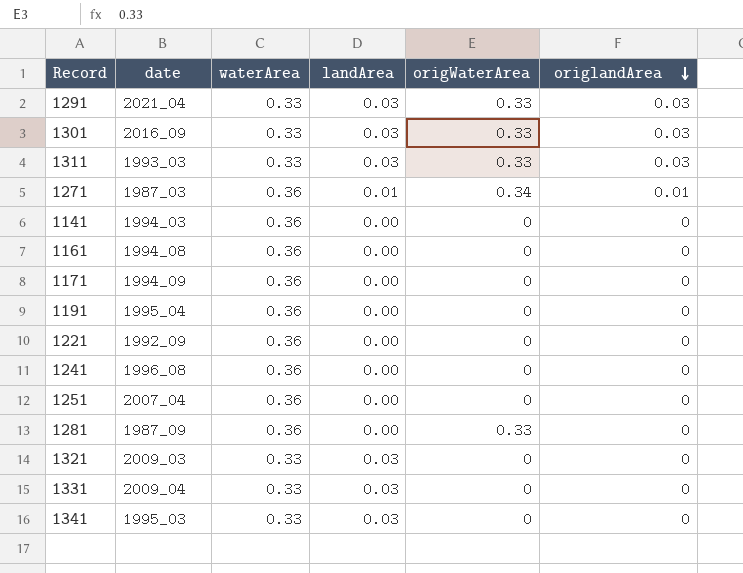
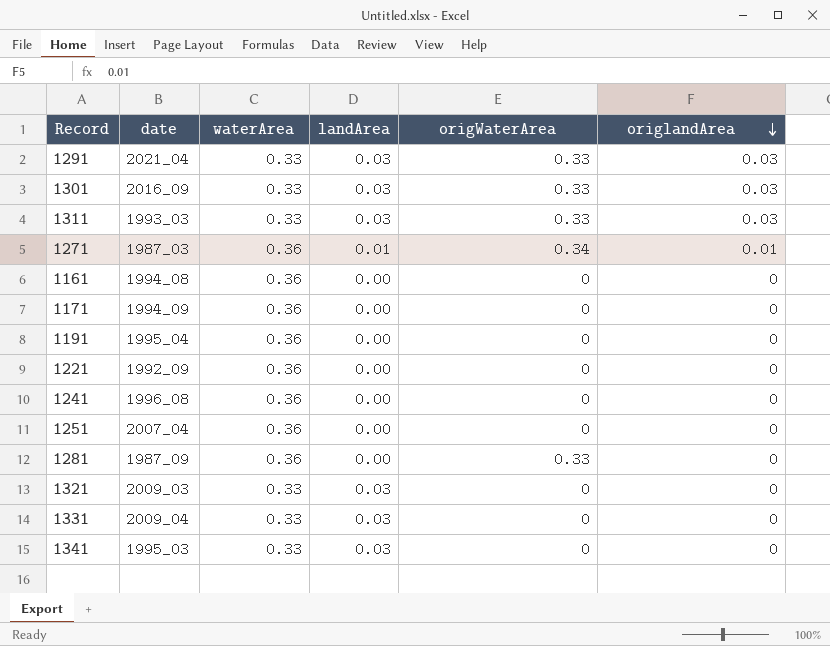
row 1141: 1994_03 | 0.36 | 0.00 | 0 | 0 -> none

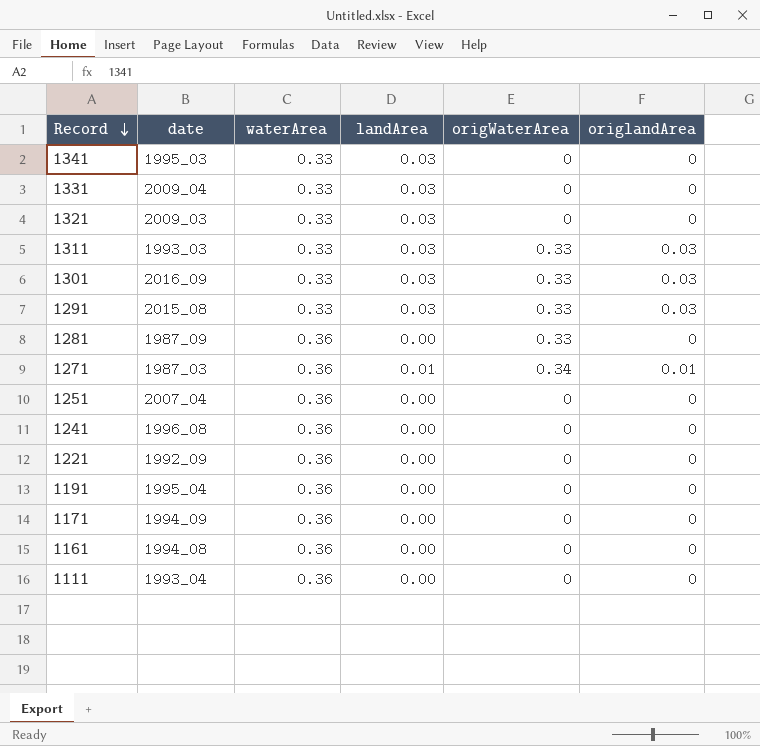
row order: origlandArea descending -> Record descending
1291 | date: 2021_04 -> 2015_08
row 1111: none -> 1993_04 | 0.36 | 0.00 | 0 | 0

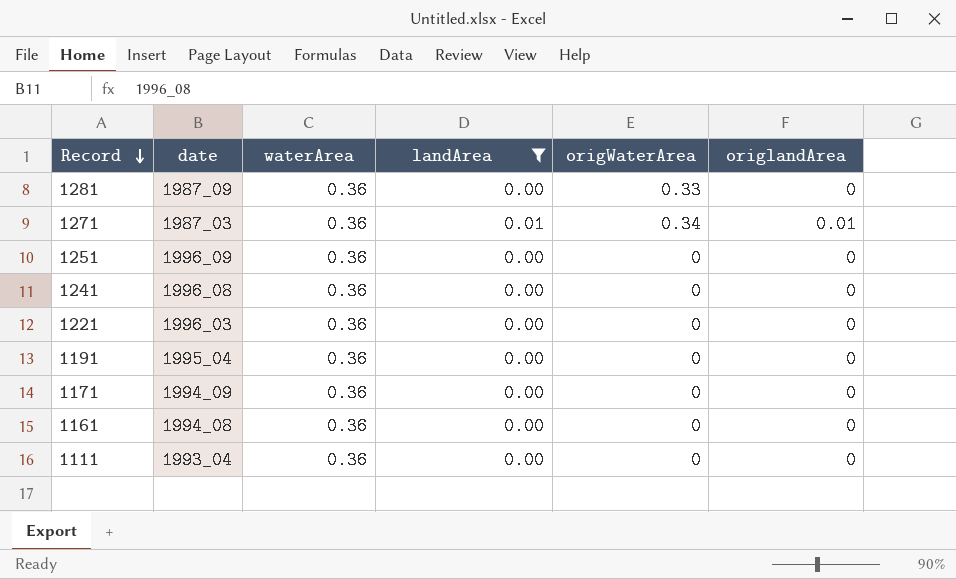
filter: none -> landArea != 0.03
1251 | date: 2007_04 -> 1996_09
1221 | date: 1992_09 -> 1996_03

